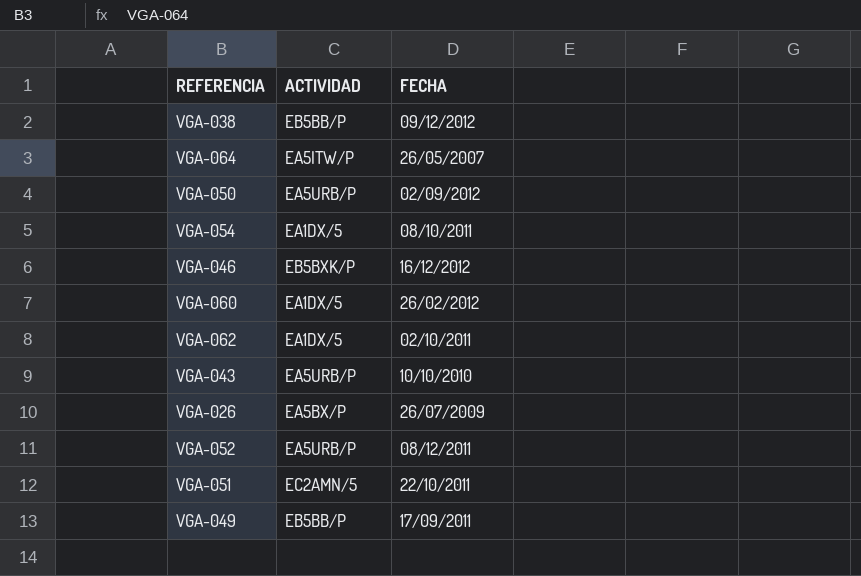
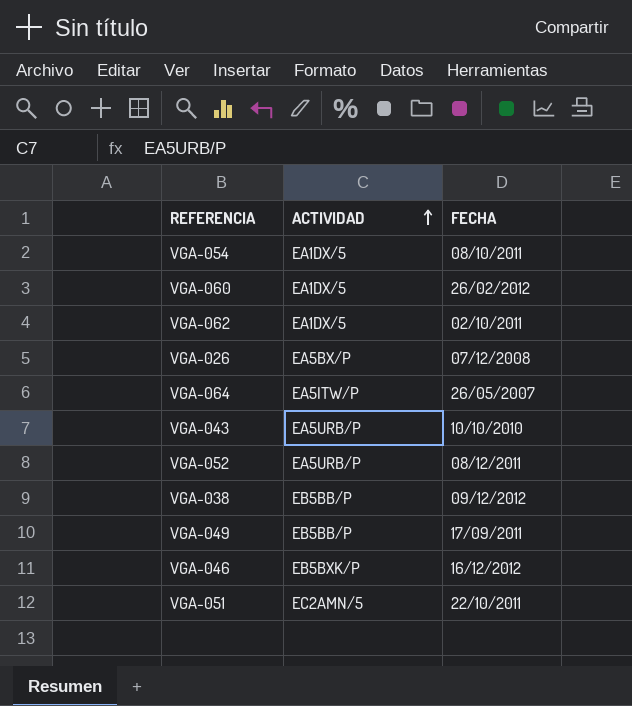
row order: none -> ACTIVIDAD ascending
row VGA-050: EA5URB/P | 02/09/2012 -> none
VGA-026 | FECHA: 26/07/2009 -> 07/12/2008

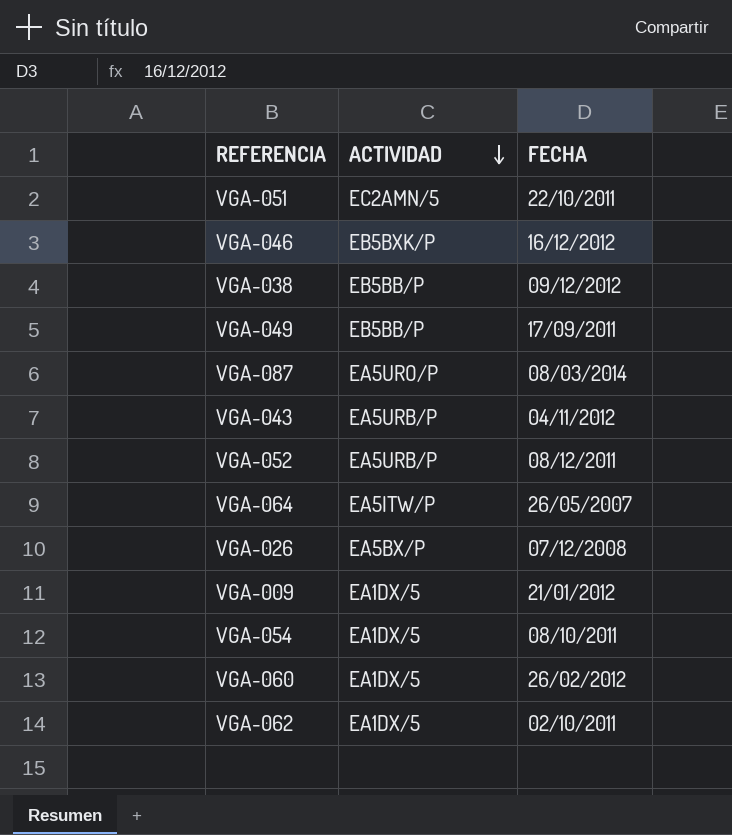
row order: ACTIVIDAD ascending -> ACTIVIDAD descending
row VGA-087: none -> EA5URO/P | 08/03/2014
VGA-043 | FECHA: 10/10/2010 -> 04/11/2012
row VGA-009: none -> EA1DX/5 | 21/01/2012

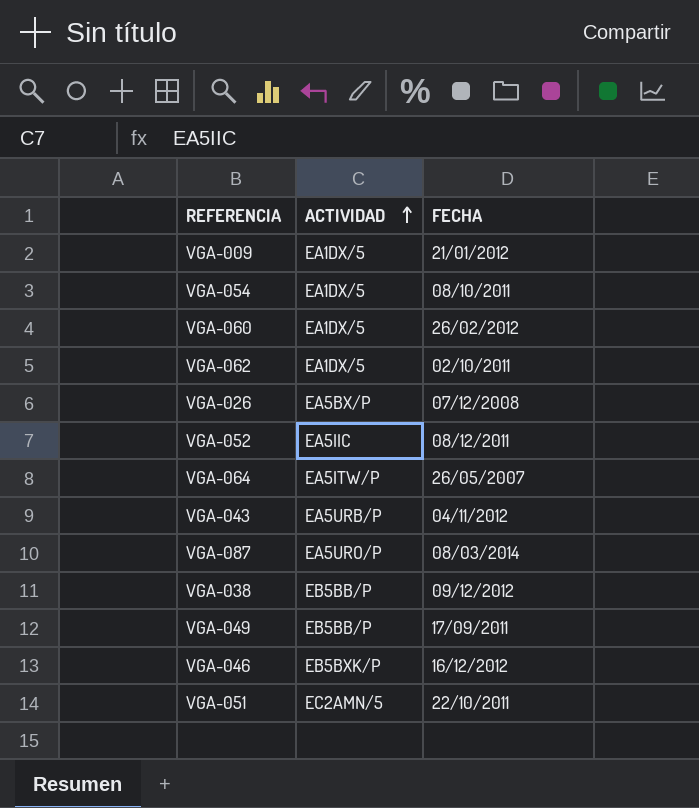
row order: ACTIVIDAD descending -> ACTIVIDAD ascending
VGA-052 | ACTIVIDAD: EA5URB/P -> EA5IIC

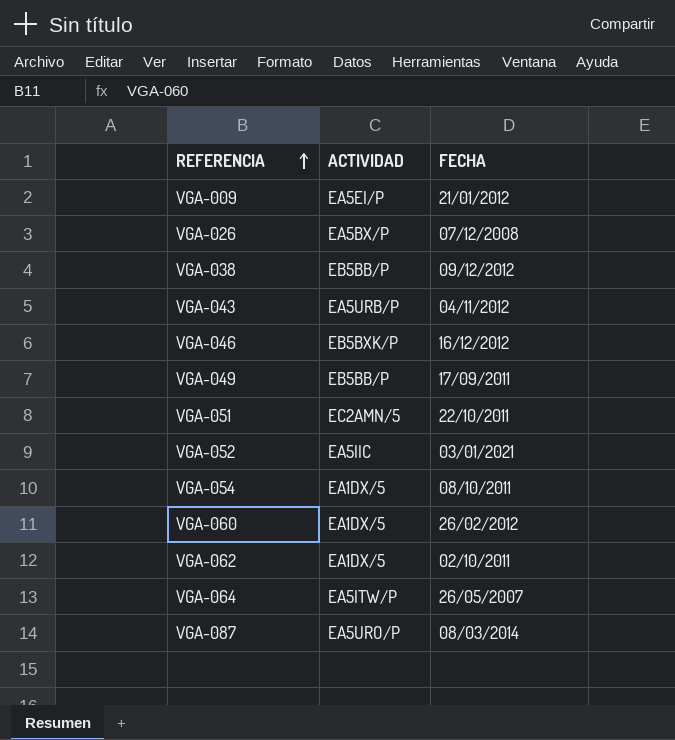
row order: ACTIVIDAD ascending -> REFERENCIA ascending
VGA-009 | ACTIVIDAD: EA1DX/5 -> EA5EI/P
VGA-052 | FECHA: 08/12/2011 -> 03/01/2021

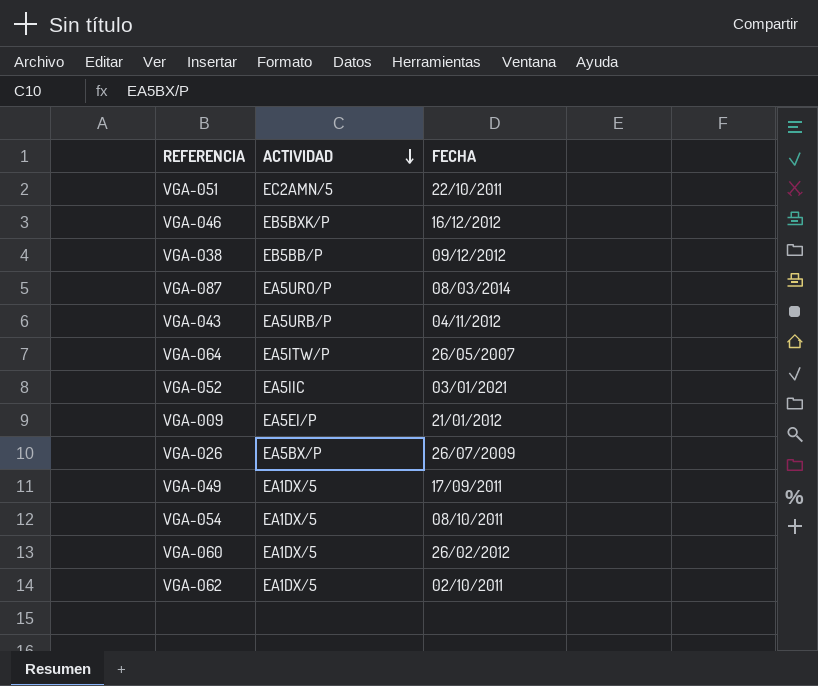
row order: REFERENCIA ascending -> ACTIVIDAD descending
VGA-026 | FECHA: 07/12/2008 -> 26/07/2009
VGA-049 | ACTIVIDAD: EB5BB/P -> EA1DX/5

